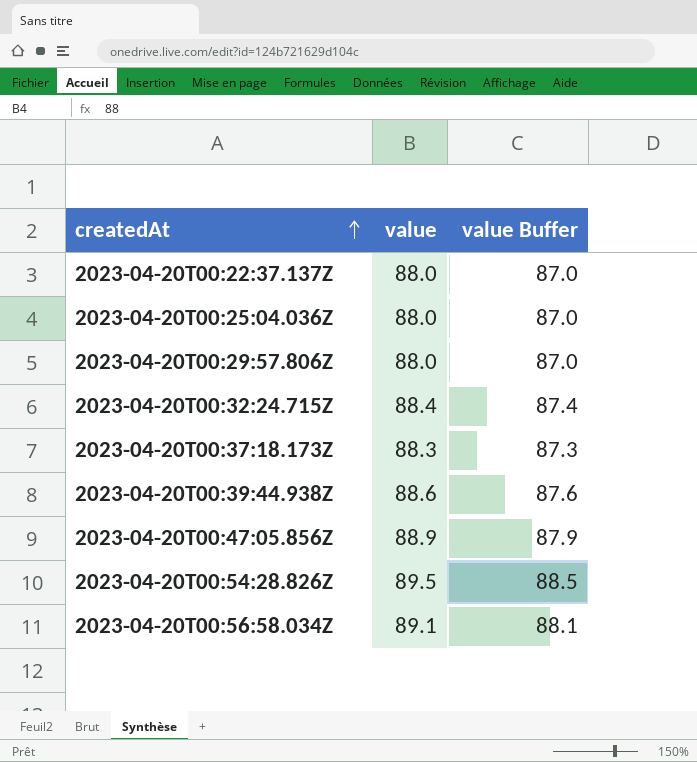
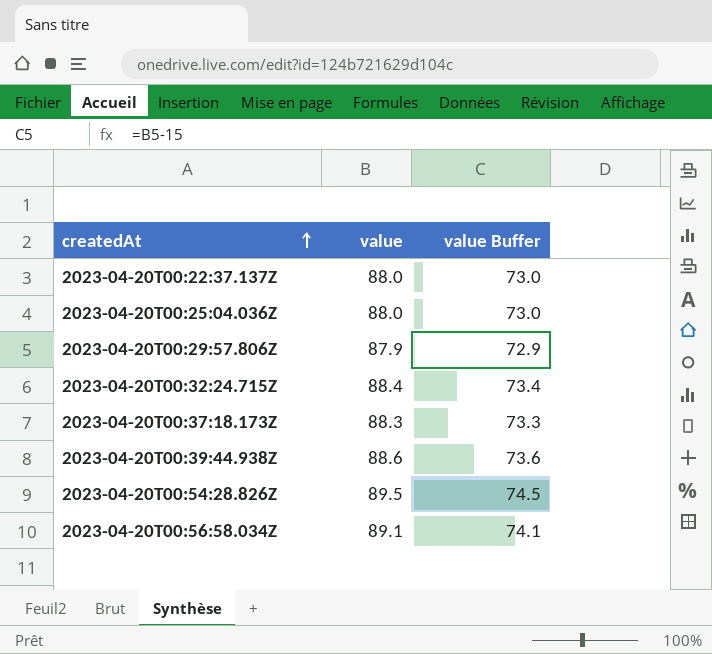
column value Buffer | formula: [value] - 1 -> [value] - 15
row 2023-04-20T00:47:05.856Z: 88.9 | 87.9 -> none
2023-04-20T00:29:57.806Z | value: 88.0 -> 87.9

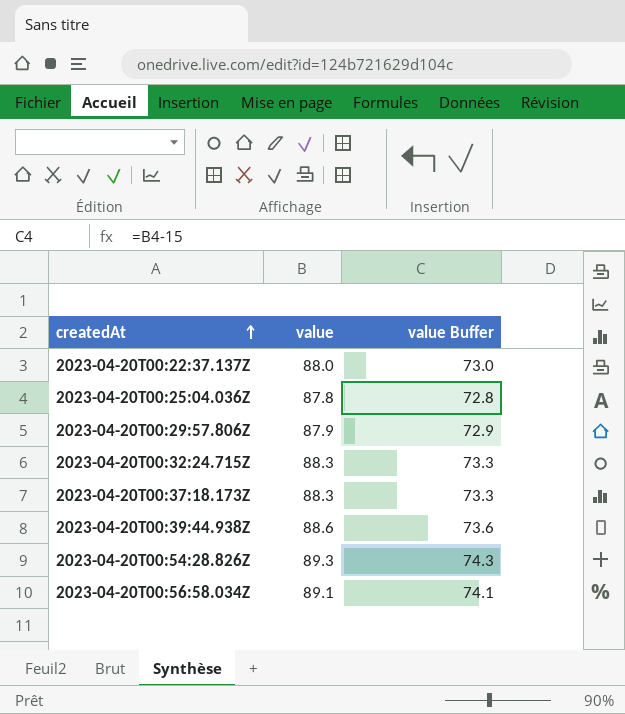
2023-04-20T00:25:04.036Z | value: 88.0 -> 87.8
2023-04-20T00:25:04.036Z | value Buffer: 73.0 -> 72.8
2023-04-20T00:32:24.715Z | value: 88.4 -> 88.3
2023-04-20T00:32:24.715Z | value Buffer: 73.4 -> 73.3
2023-04-20T00:54:28.826Z | value: 89.5 -> 89.3
2023-04-20T00:54:28.826Z | value Buffer: 74.5 -> 74.3

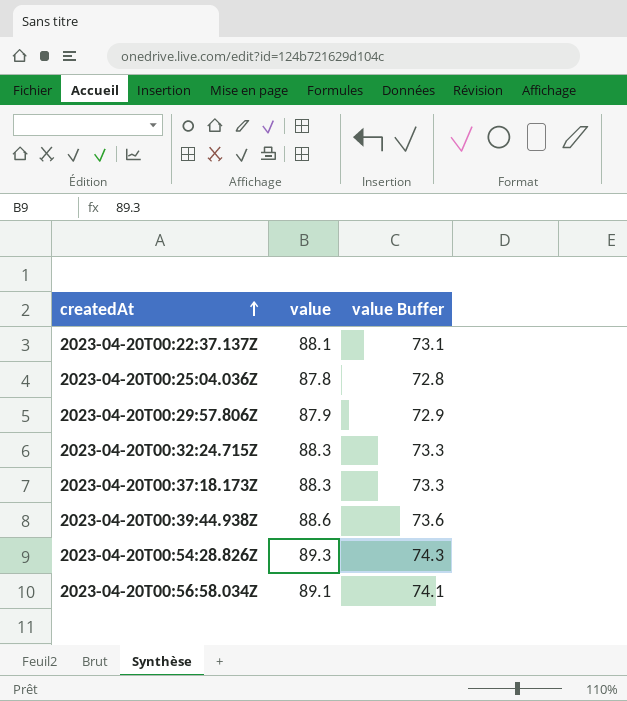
2023-04-20T00:22:37.137Z | value: 88.0 -> 88.1
2023-04-20T00:22:37.137Z | value Buffer: 73.0 -> 73.1

